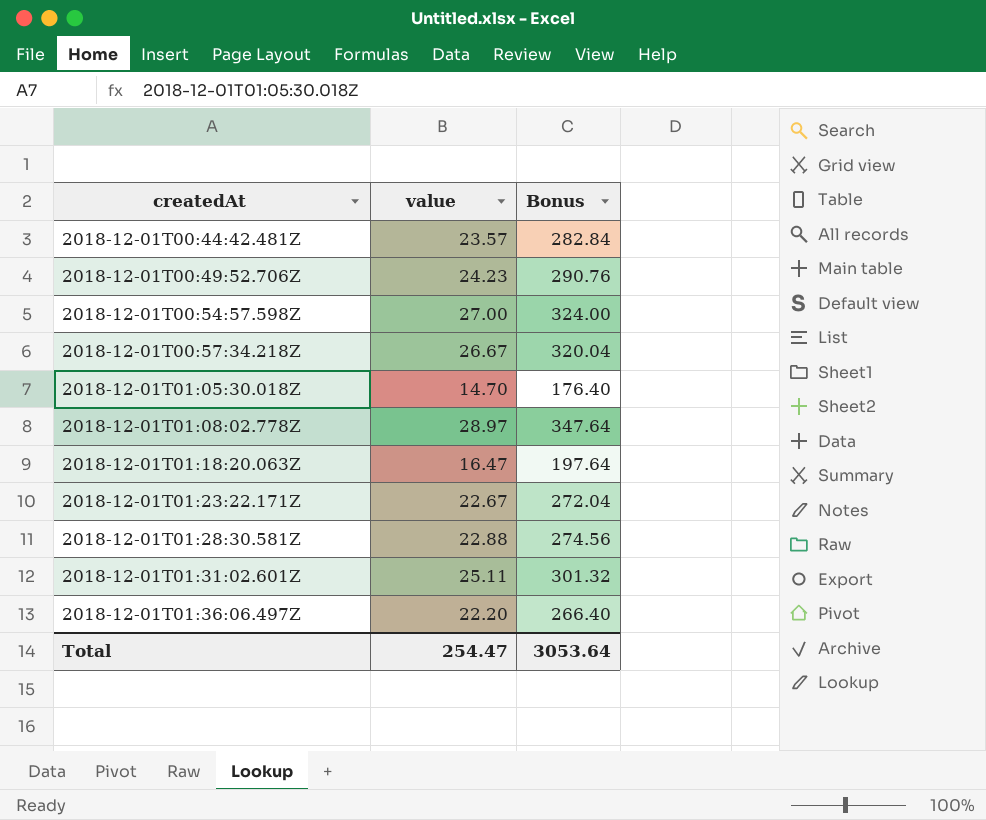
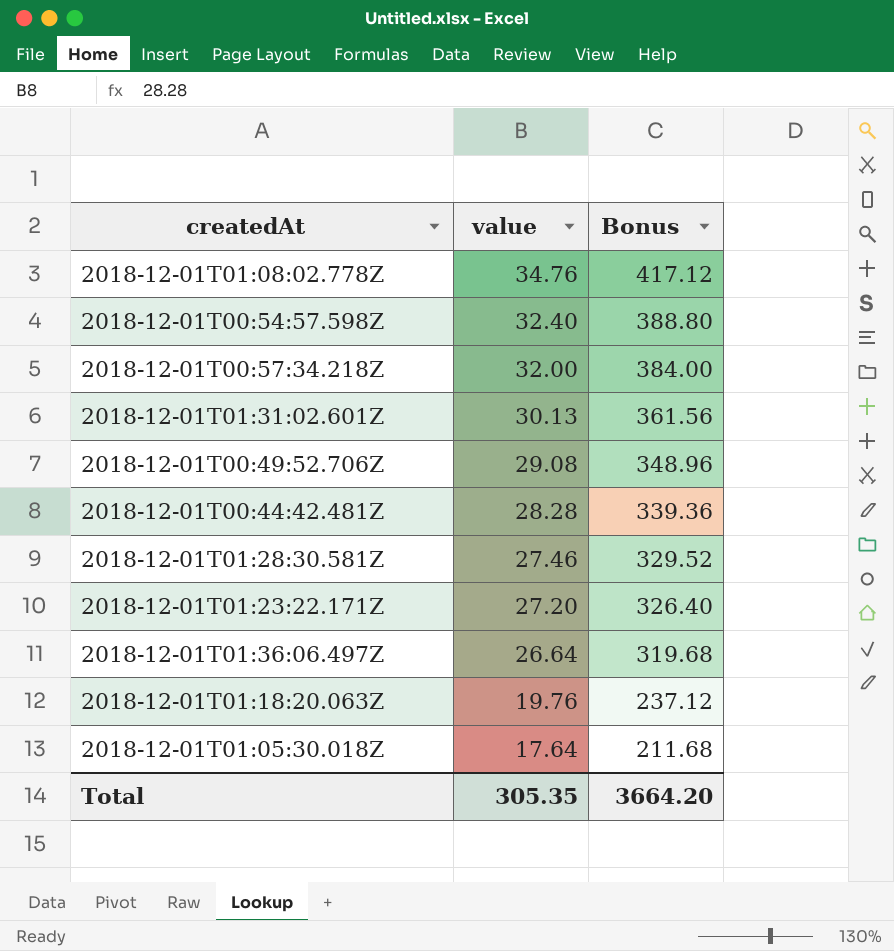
row order: createdAt ascending -> value descending
2018-12-01T01:08:02.778Z | value: 28.97 -> 34.76
2018-12-01T01:08:02.778Z | Bonus: 347.64 -> 417.12
2018-12-01T00:54:57.598Z | value: 27.00 -> 32.40
2018-12-01T00:54:57.598Z | Bonus: 324.00 -> 388.80
2018-12-01T00:57:34.218Z | value: 26.67 -> 32.00
2018-12-01T00:57:34.218Z | Bonus: 320.04 -> 384.00
2018-12-01T01:31:02.601Z | value: 25.11 -> 30.13
2018-12-01T01:31:02.601Z | Bonus: 301.32 -> 361.56
2018-12-01T00:49:52.706Z | value: 24.23 -> 29.08
2018-12-01T00:49:52.706Z | Bonus: 290.76 -> 348.96
2018-12-01T00:44:42.481Z | value: 23.57 -> 28.28
2018-12-01T00:44:42.481Z | Bonus: 282.84 -> 339.36
2018-12-01T01:28:30.581Z | value: 22.88 -> 27.46
2018-12-01T01:28:30.581Z | Bonus: 274.56 -> 329.52
2018-12-01T01:23:22.171Z | value: 22.67 -> 27.20
2018-12-01T01:23:22.171Z | Bonus: 272.04 -> 326.40
2018-12-01T01:36:06.497Z | value: 22.20 -> 26.64
2018-12-01T01:36:06.497Z | Bonus: 266.40 -> 319.68
2018-12-01T01:18:20.063Z | value: 16.47 -> 19.76
2018-12-01T01:18:20.063Z | Bonus: 197.64 -> 237.12
2018-12-01T01:05:30.018Z | value: 14.70 -> 17.64
2018-12-01T01:05:30.018Z | Bonus: 176.40 -> 211.68
Total | value: 254.47 -> 305.35
Total | Bonus: 3053.64 -> 3664.20

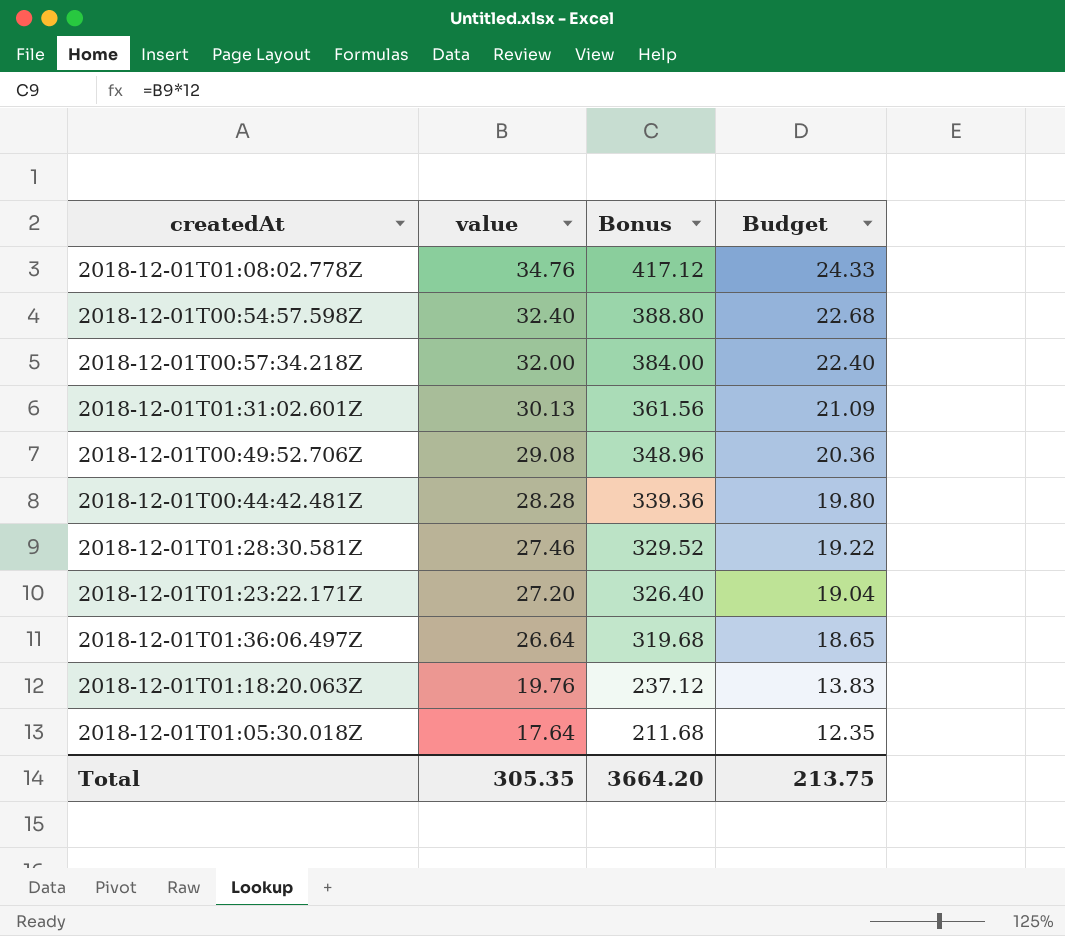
column Budget | formula: none -> [value] * 0.7

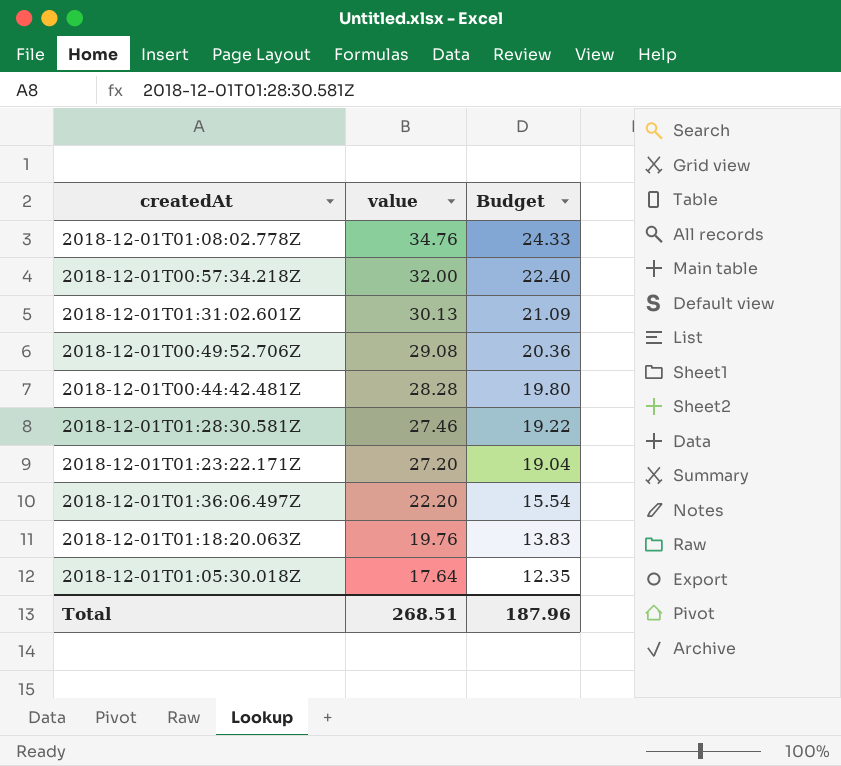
column Bonus | formula: [value] * 12 -> none
row 2018-12-01T00:54:57.598Z: 32.40 | 388.80 | 22.68 -> none
2018-12-01T01:36:06.497Z | value: 26.64 -> 22.20
2018-12-01T01:36:06.497Z | Budget: 18.65 -> 15.54
Total | value: 305.35 -> 268.51
Total | Budget: 213.75 -> 187.96

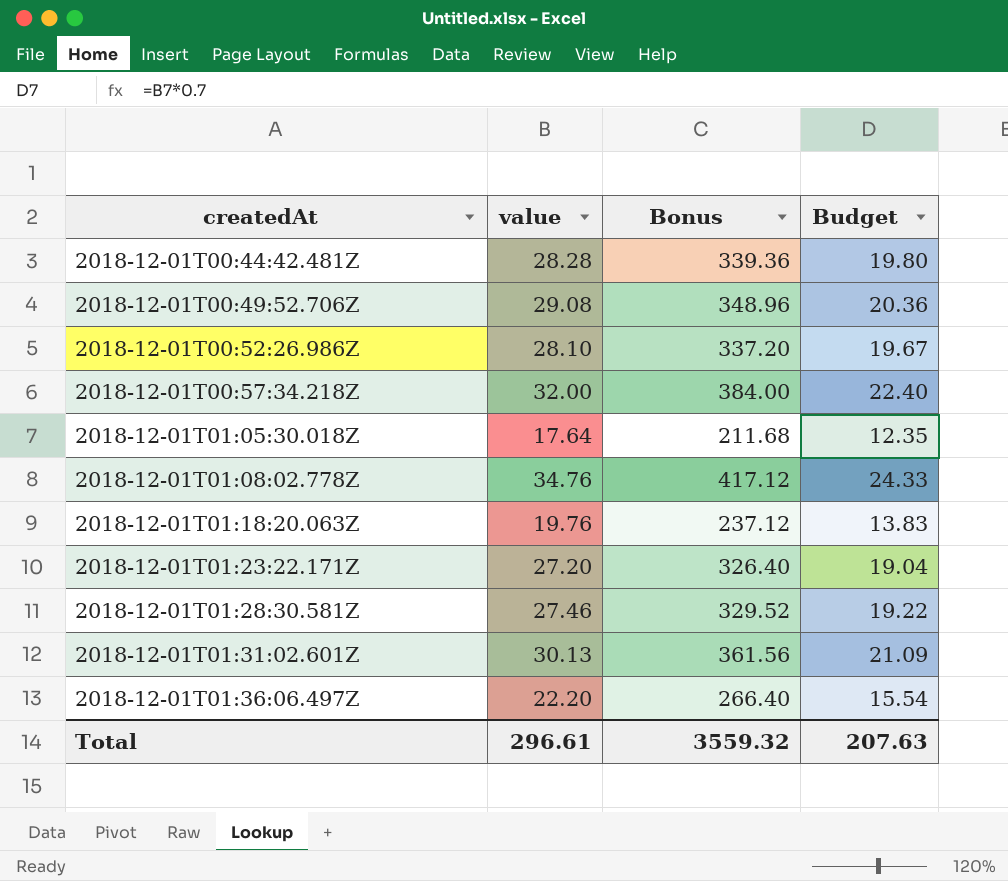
row order: value descending -> createdAt ascending
column Bonus | formula: none -> [value] * 12
row 2018-12-01T00:52:26.986Z: none -> 28.10 | 337.20 | 19.67
Total | value: 268.51 -> 296.61
Total | Budget: 187.96 -> 207.63

